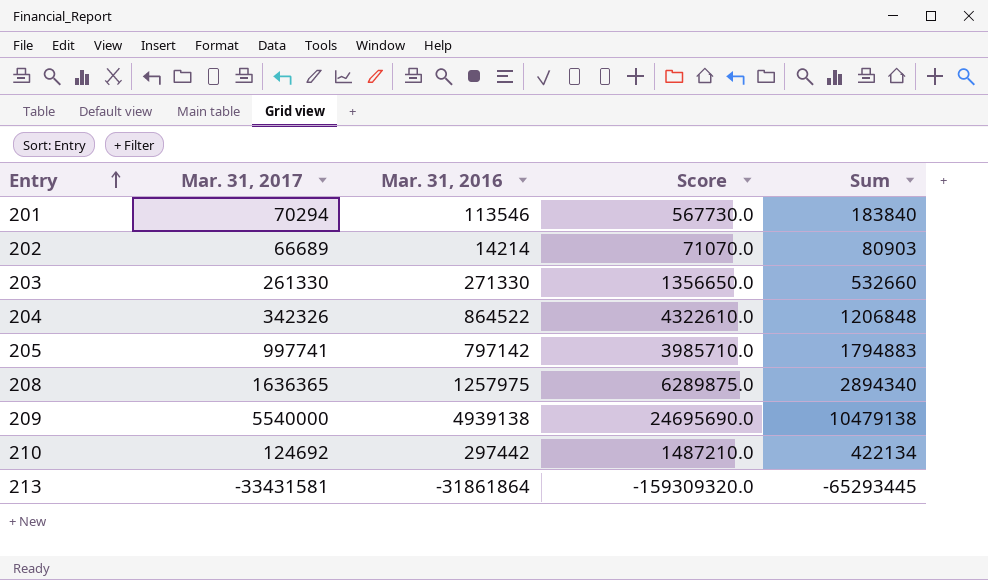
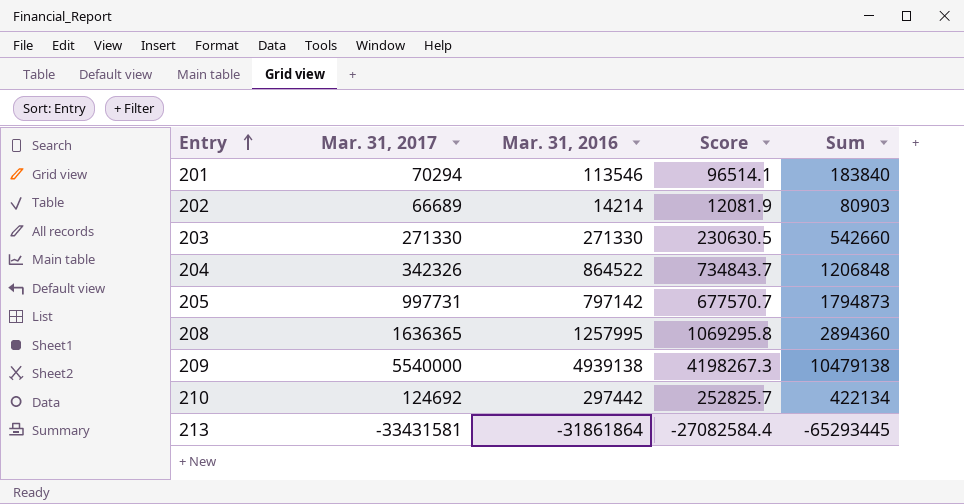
column Score | formula: [Mar. 31, 2016] * 5 -> [Mar. 31, 2016] * 0.85
203 | Mar. 31, 2017: 261330 -> 271330
203 | Sum: 532660 -> 542660
205 | Mar. 31, 2017: 997741 -> 997731
205 | Sum: 1794883 -> 1794873
208 | Mar. 31, 2016: 1257975 -> 1257995
208 | Sum: 2894340 -> 2894360

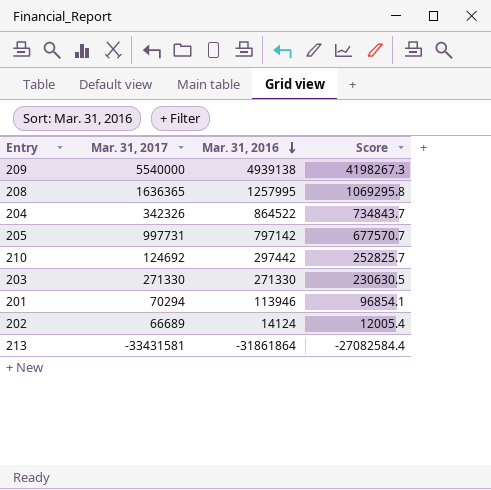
row order: Entry ascending -> Mar. 31, 2016 descending
column Sum | formula: [Mar. 31, 2017] + [Mar. 31, 2016] -> none
201 | Mar. 31, 2016: 113546 -> 113946
201 | Score: 96514.1 -> 96854.1
202 | Mar. 31, 2016: 14214 -> 14124
202 | Score: 12081.9 -> 12005.4

